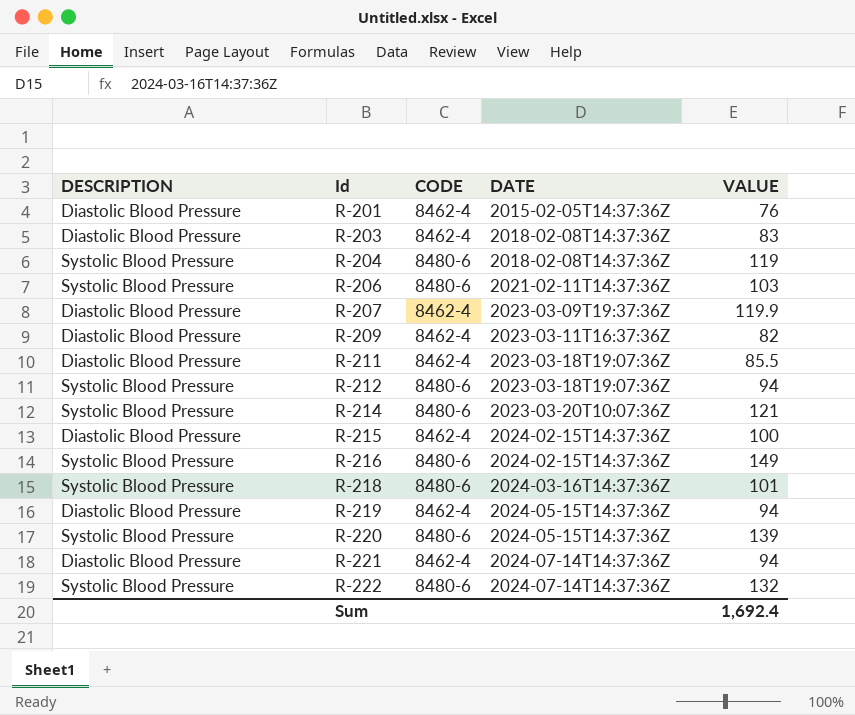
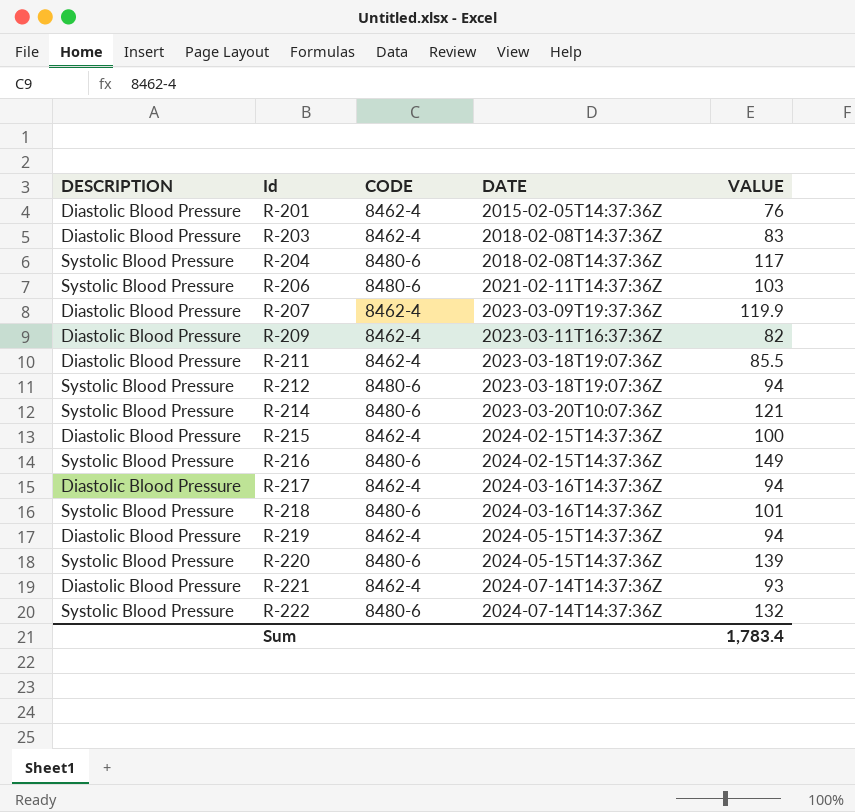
R-204 | VALUE: 119 -> 117
row R-217: none -> Diastolic Blood Pressure | 8462-4 | 2024-03-16T14:37:36Z | 94
R-221 | VALUE: 94 -> 93
Sum | VALUE: 1,692.4 -> 1,783.4

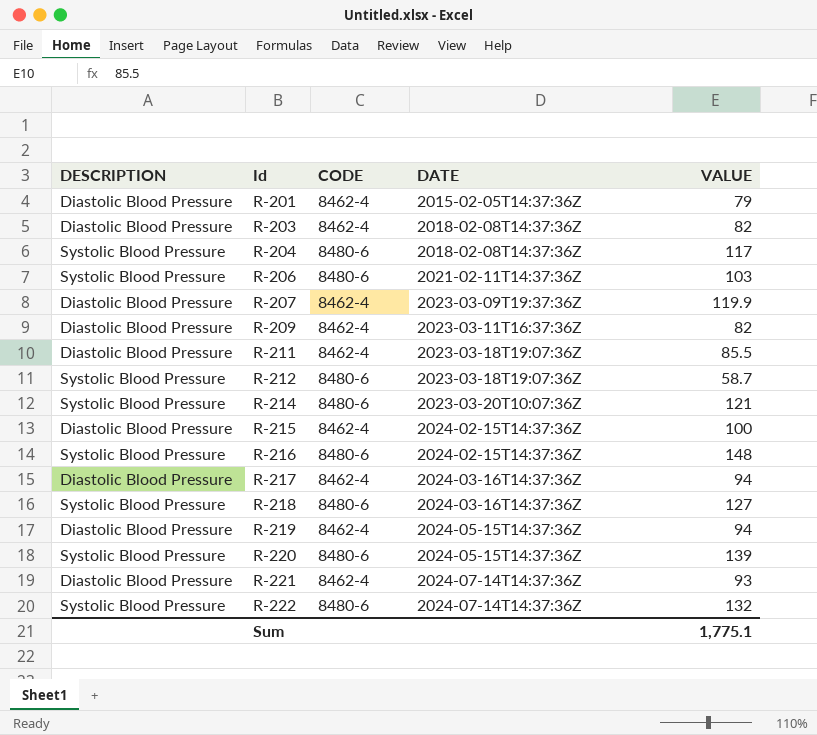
R-201 | VALUE: 76 -> 79
R-203 | VALUE: 83 -> 82
R-212 | VALUE: 94 -> 58.7
R-216 | VALUE: 149 -> 148
R-218 | VALUE: 101 -> 127
Sum | VALUE: 1,783.4 -> 1,775.1

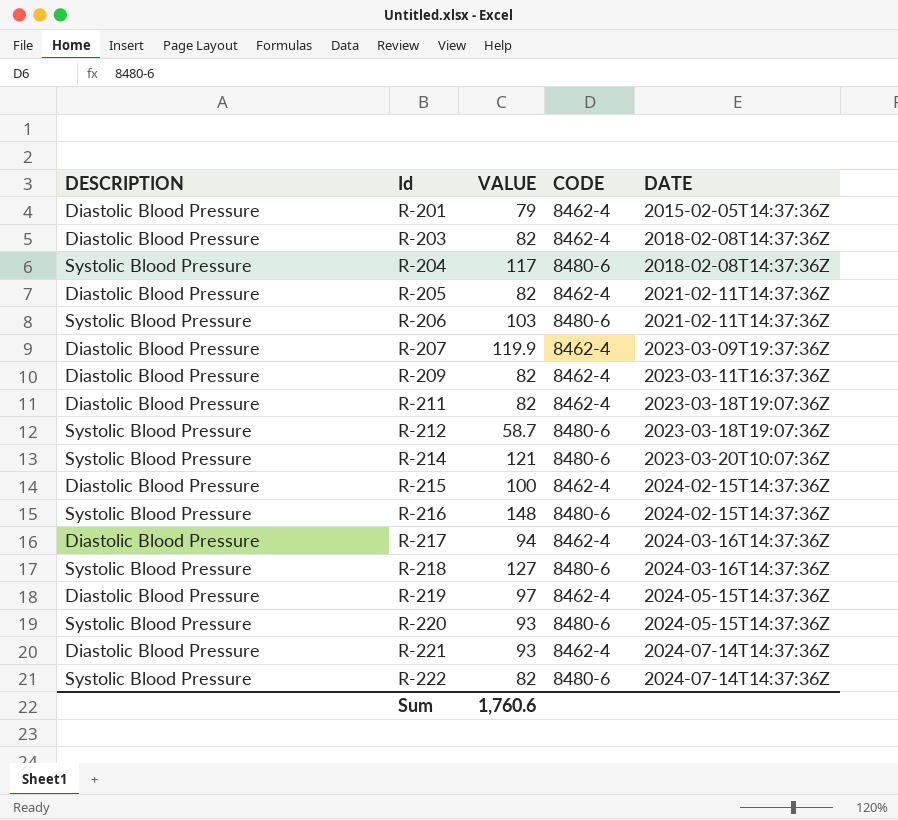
column VALUE | position: 5 -> 3
row R-205: none -> Diastolic Blood Pressure | 82 | 8462-4 | 2021-02-11T14:37:36Z
R-211 | VALUE: 85.5 -> 82
R-219 | VALUE: 94 -> 97
R-220 | VALUE: 139 -> 93
R-222 | VALUE: 132 -> 82
Sum | VALUE: 1,775.1 -> 1,760.6

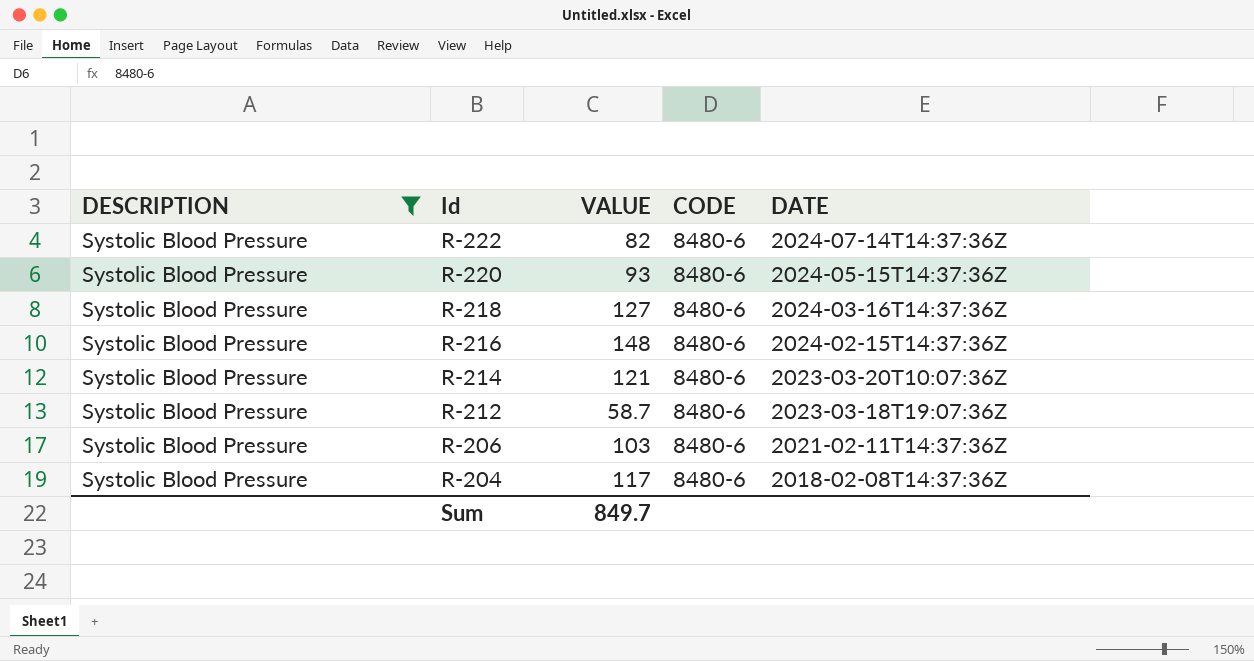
filter: none -> DESCRIPTION = Systolic Blood Pressure
row order: Id ascending -> Id descending
Sum | VALUE: 1,760.6 -> 849.7

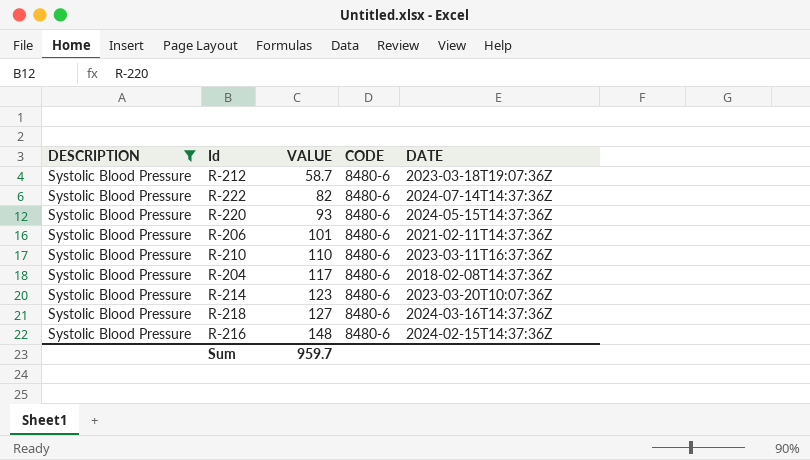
row order: Id descending -> VALUE ascending
R-206 | VALUE: 103 -> 101
row R-210: none -> Systolic Blood Pressure | 110 | 8480-6 | 2023-03-11T16:37:36Z
R-214 | VALUE: 121 -> 123
Sum | VALUE: 849.7 -> 959.7

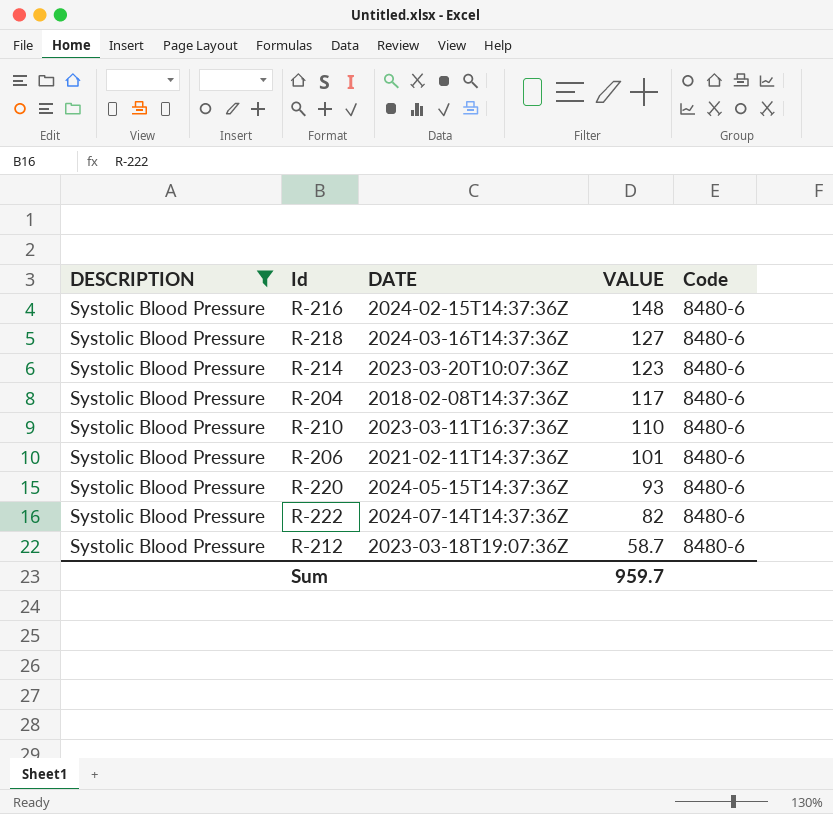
row order: VALUE ascending -> VALUE descending
column DATE | position: 5 -> 3
column name: CODE -> Code

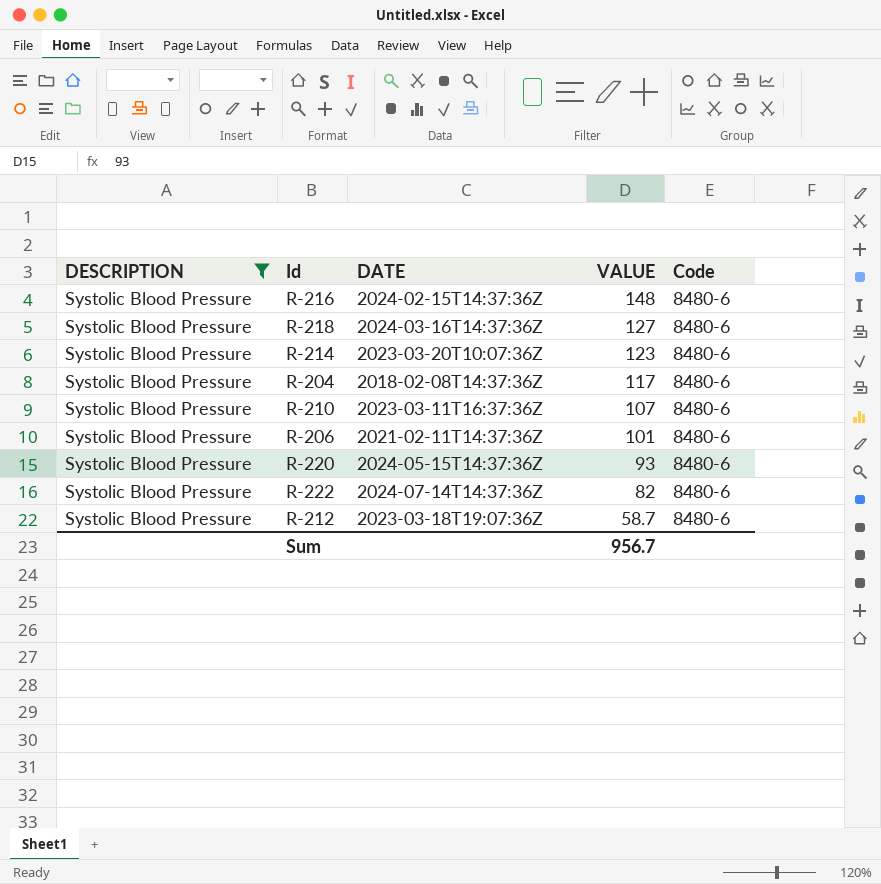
R-210 | VALUE: 110 -> 107
Sum | VALUE: 959.7 -> 956.7

